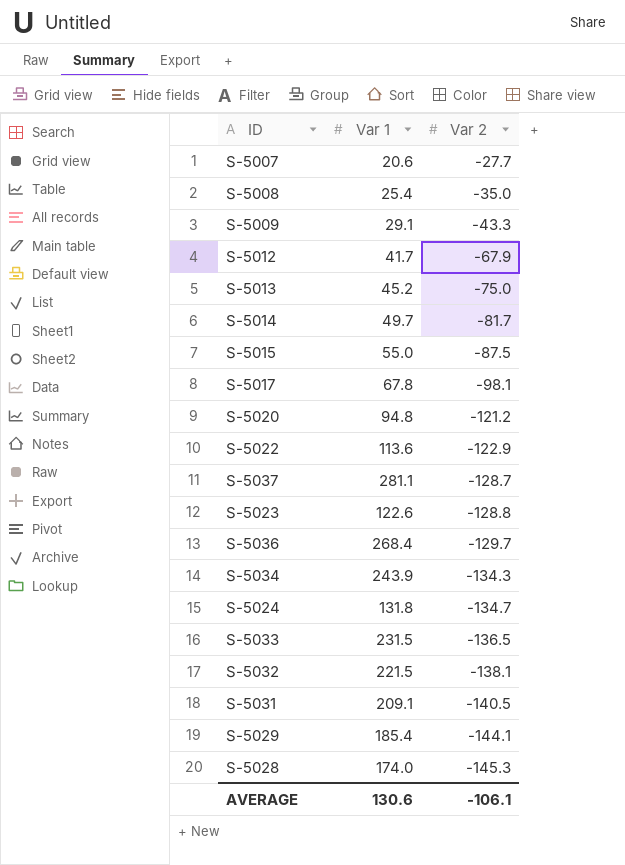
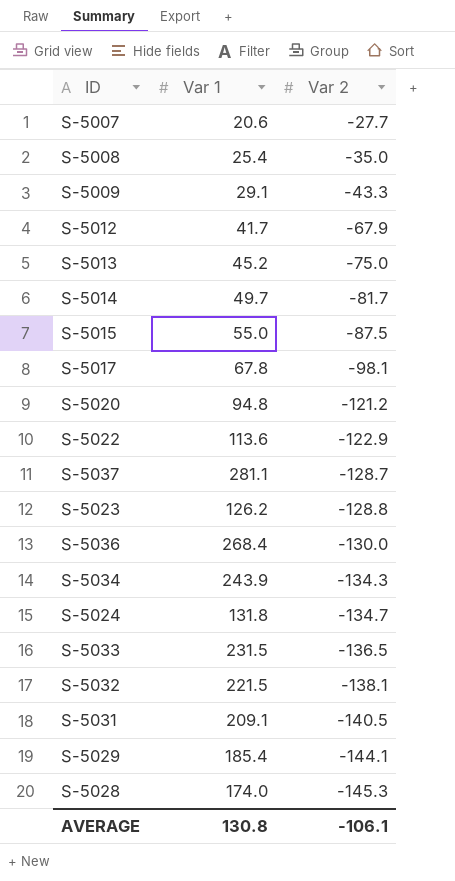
S-5023 | Var 1: 122.6 -> 126.2
S-5036 | Var 2: -129.7 -> -130.0
AVERAGE | Var 1: 130.6 -> 130.8

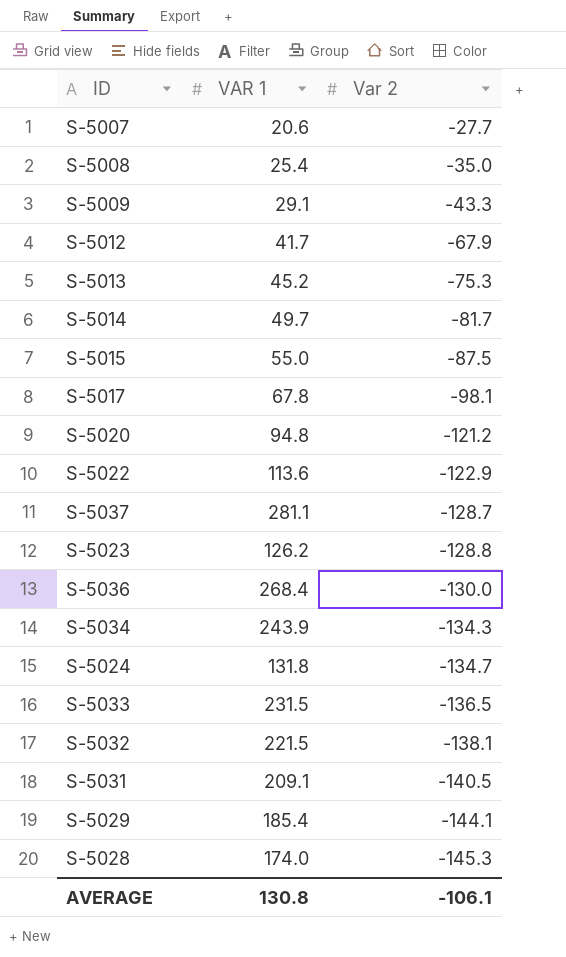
column name: Var 1 -> VAR 1
S-5013 | Var 2: -75.0 -> -75.3

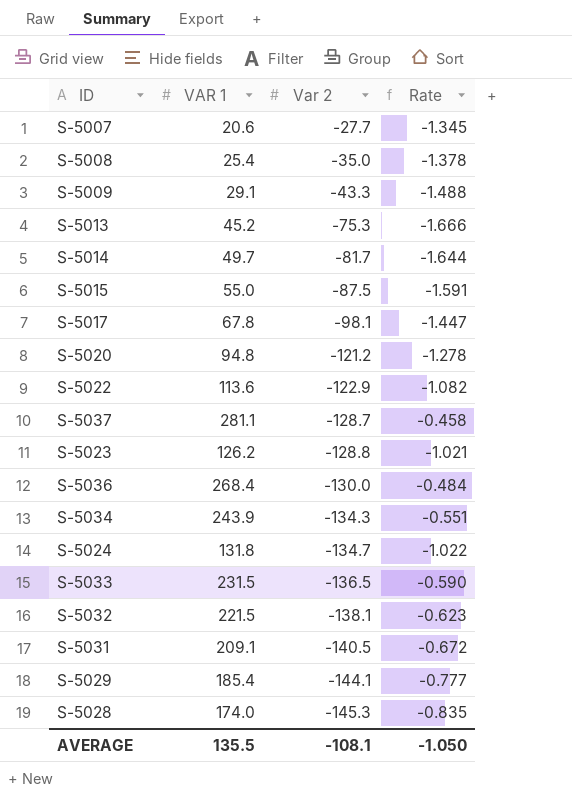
column Rate | formula: none -> [Var 2] / [VAR 1]
row S-5012: 41.7 | -67.9 -> none
AVERAGE | VAR 1: 130.8 -> 135.5
AVERAGE | Var 2: -106.1 -> -108.1

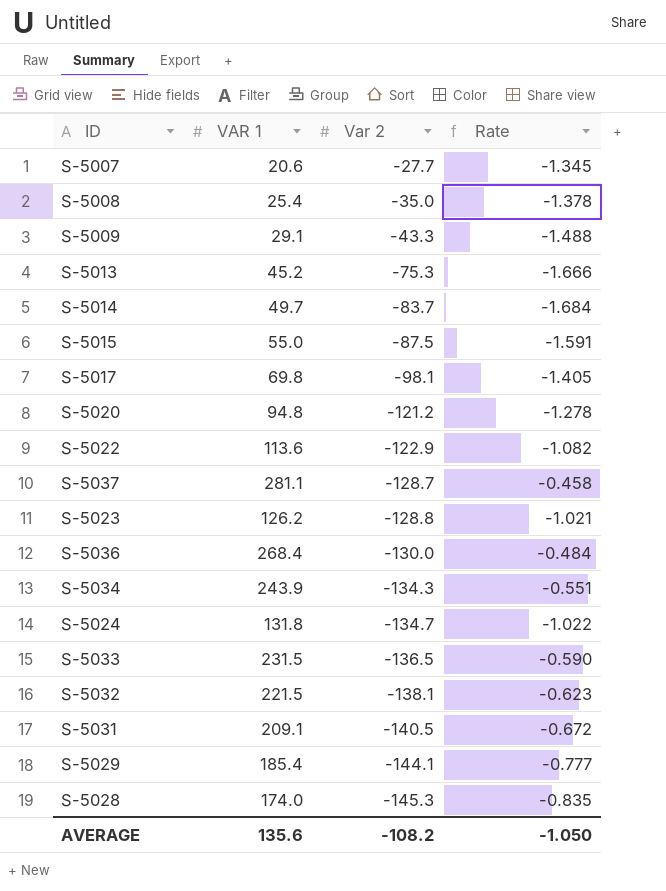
S-5014 | Var 2: -81.7 -> -83.7
S-5014 | Rate: -1.644 -> -1.684
S-5017 | VAR 1: 67.8 -> 69.8
S-5017 | Rate: -1.447 -> -1.405
AVERAGE | VAR 1: 135.5 -> 135.6
AVERAGE | Var 2: -108.1 -> -108.2

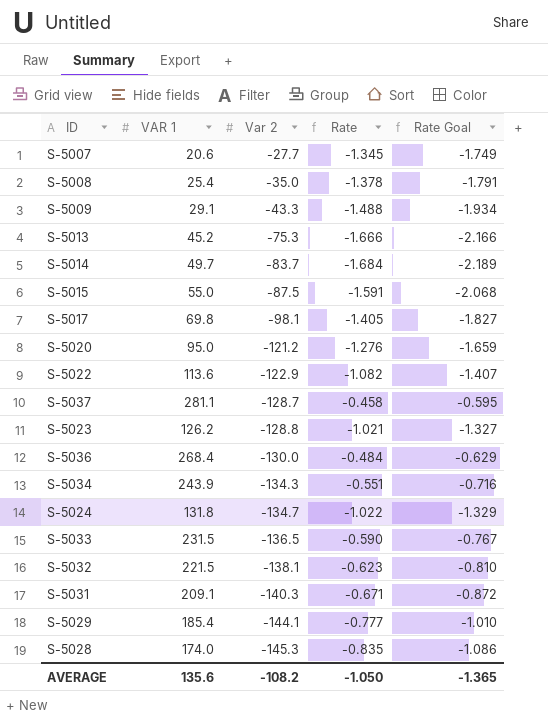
column Rate Goal | formula: none -> [Rate] * 1.3
S-5020 | VAR 1: 94.8 -> 95.0
S-5020 | Rate: -1.278 -> -1.276
S-5031 | Var 2: -140.5 -> -140.3
S-5031 | Rate: -0.672 -> -0.671

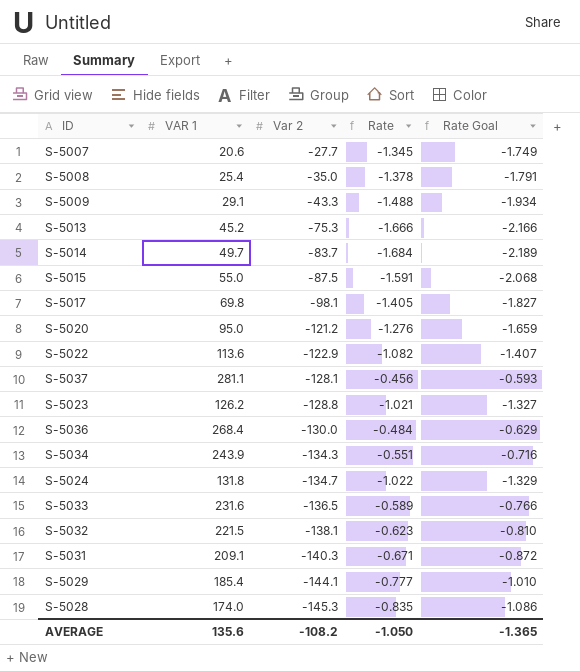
S-5037 | Var 2: -128.7 -> -128.1
S-5037 | Rate: -0.458 -> -0.456
S-5037 | Rate Goal: -0.595 -> -0.593
S-5033 | VAR 1: 231.5 -> 231.6
S-5033 | Rate: -0.590 -> -0.589
S-5033 | Rate Goal: -0.767 -> -0.766

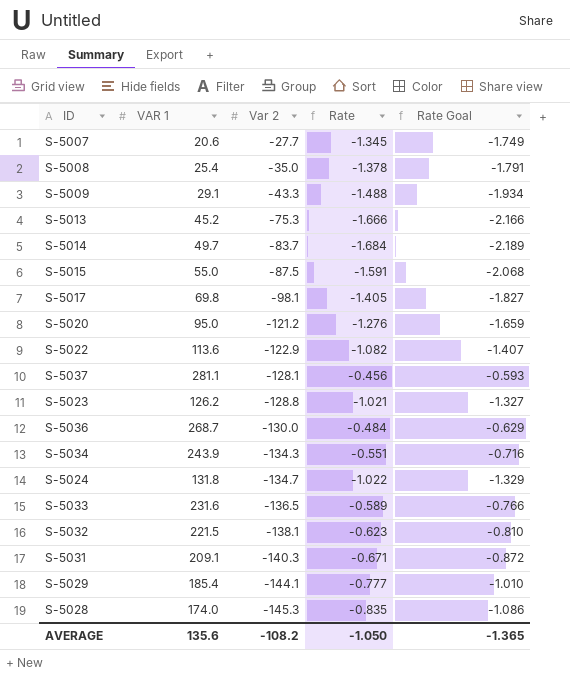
S-5036 | VAR 1: 268.4 -> 268.7

